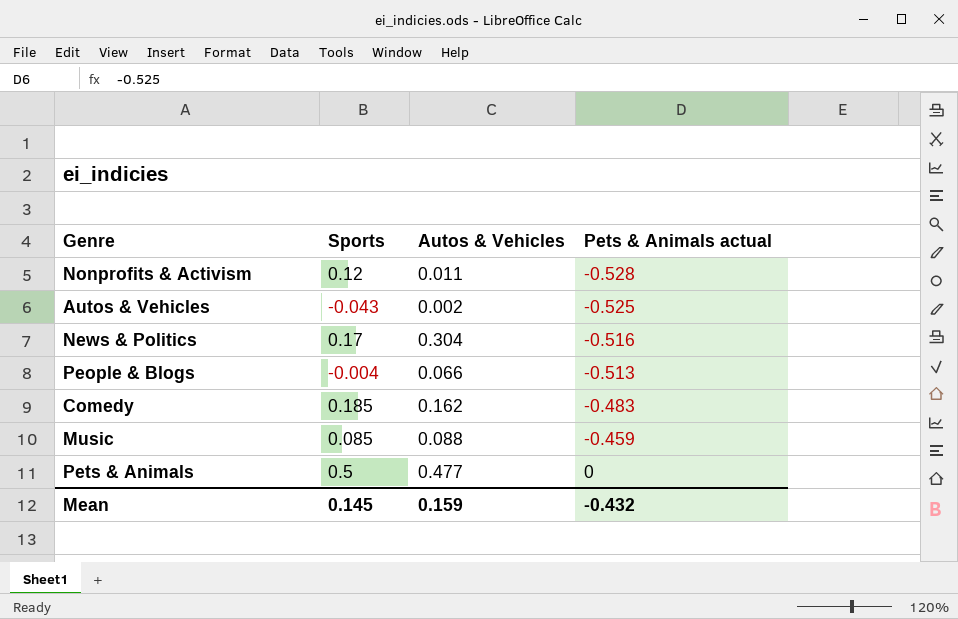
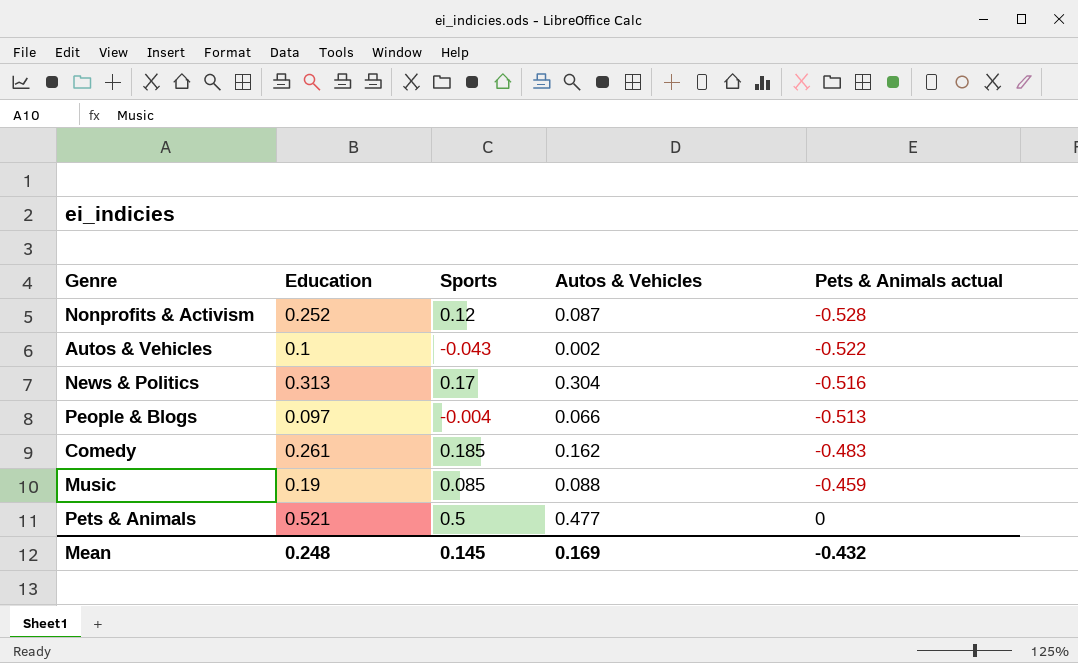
column Education | position: none -> 2
Nonprofits & Activism | Autos & Vehicles: 0.011 -> 0.087
Autos & Vehicles | Pets & Animals actual: -0.525 -> -0.522
Mean | Autos & Vehicles: 0.159 -> 0.169

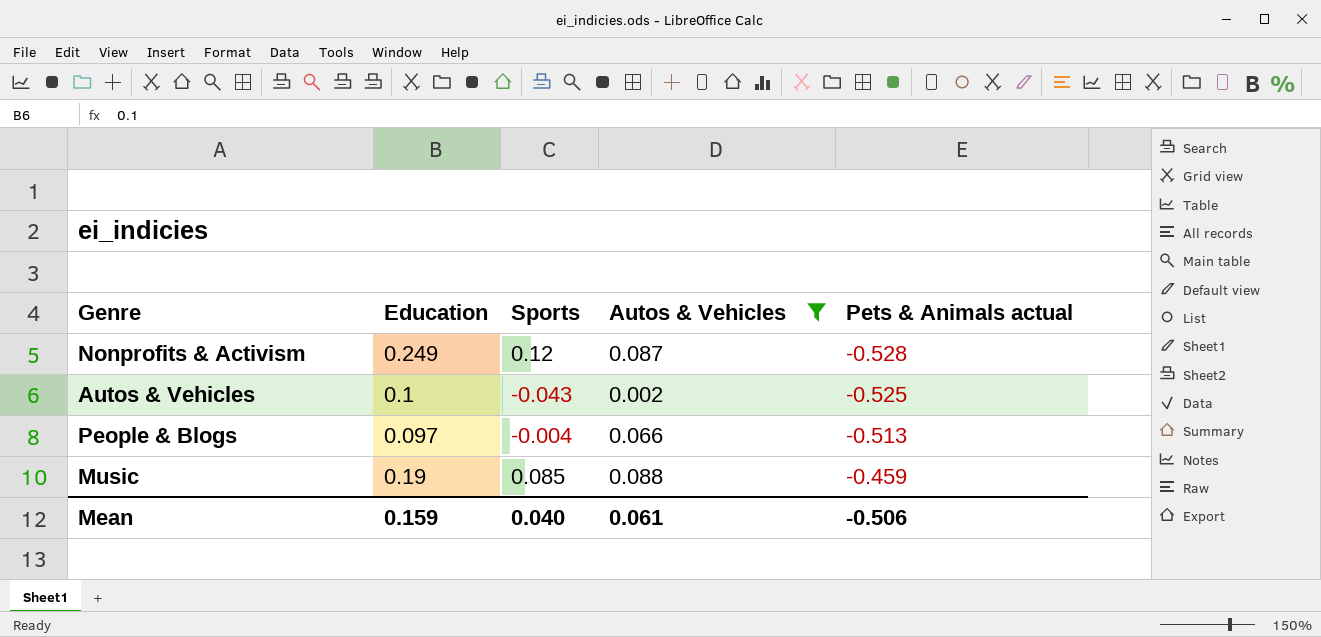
filter: none -> Autos & Vehicles <= 0.088
Nonprofits & Activism | Education: 0.252 -> 0.249
Autos & Vehicles | Pets & Animals actual: -0.522 -> -0.525
Mean | Education: 0.248 -> 0.159
Mean | Sports: 0.145 -> 0.040
Mean | Autos & Vehicles: 0.169 -> 0.061
Mean | Pets & Animals actual: -0.432 -> -0.506

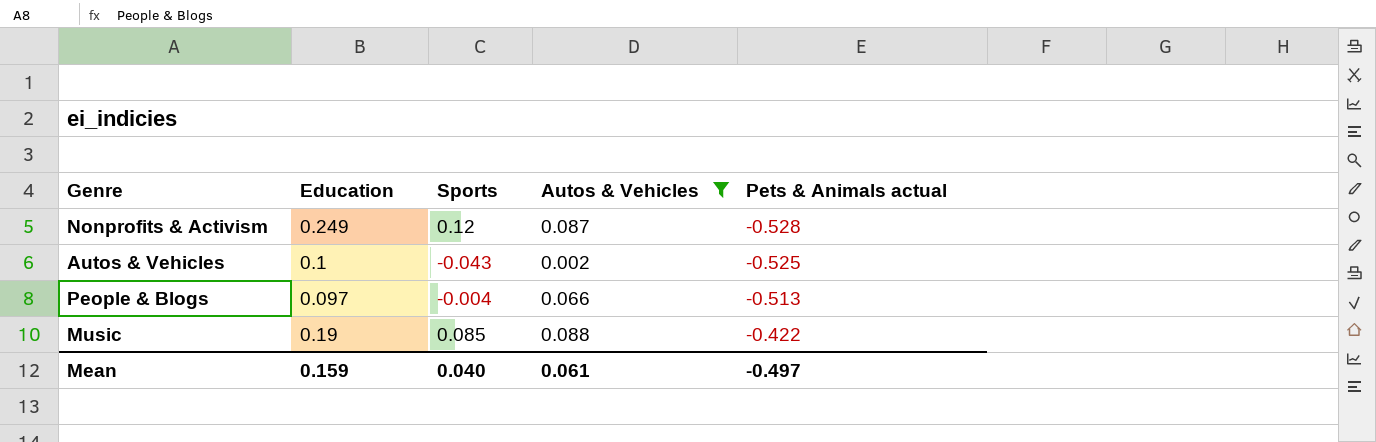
Music | Pets & Animals actual: -0.459 -> -0.422
Mean | Pets & Animals actual: -0.506 -> -0.497

